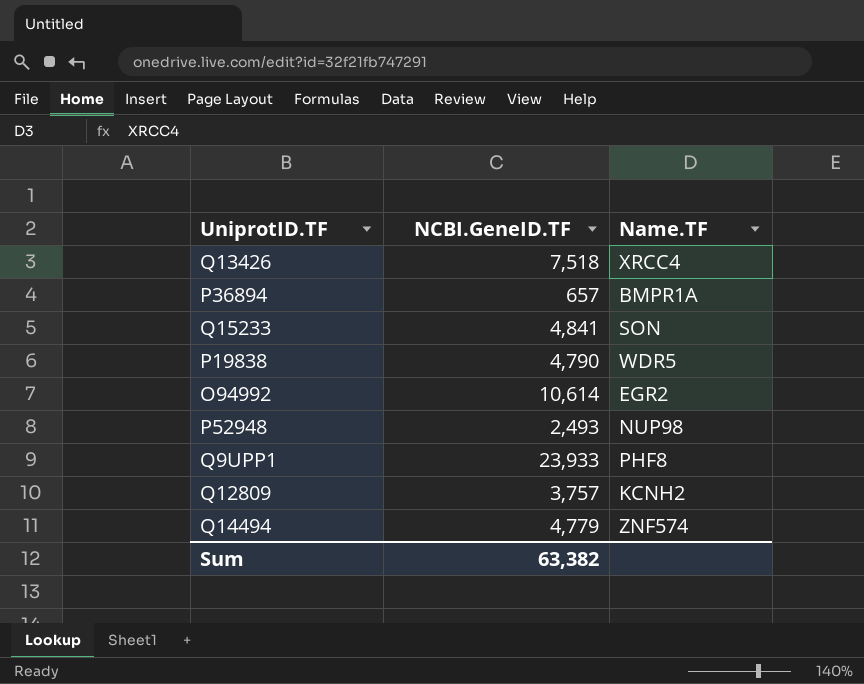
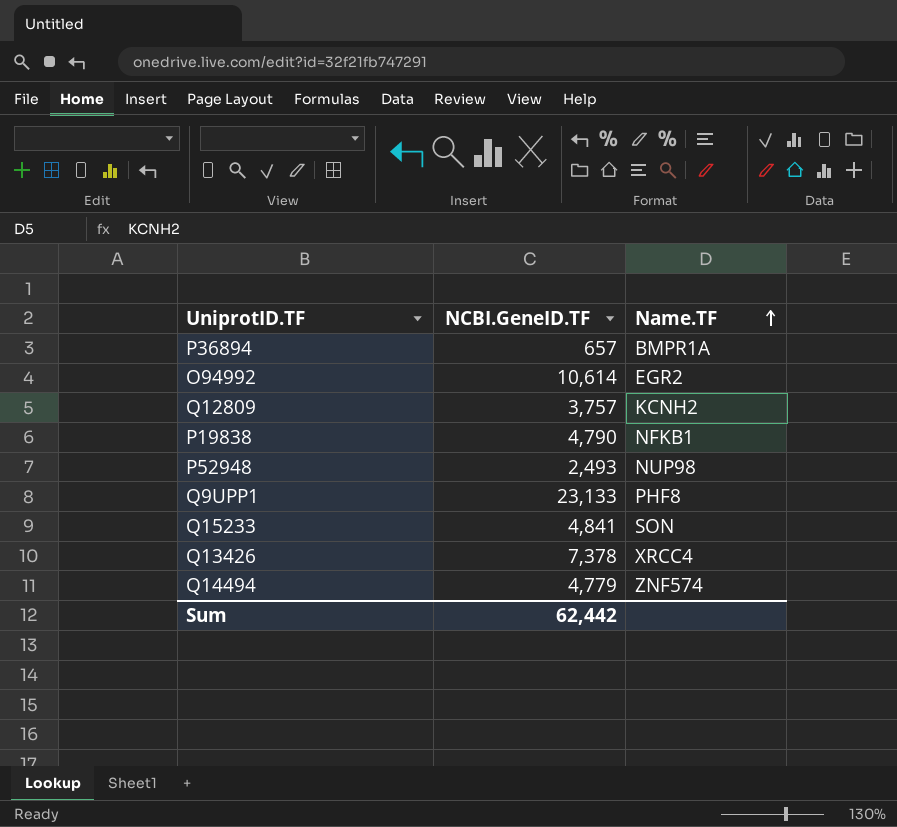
row order: none -> Name.TF ascending
P19838 | Name.TF: WDR5 -> NFKB1
Q9UPP1 | NCBI.GeneID.TF: 23,933 -> 23,133
Q13426 | NCBI.GeneID.TF: 7,518 -> 7,378
Sum | NCBI.GeneID.TF: 63,382 -> 62,442

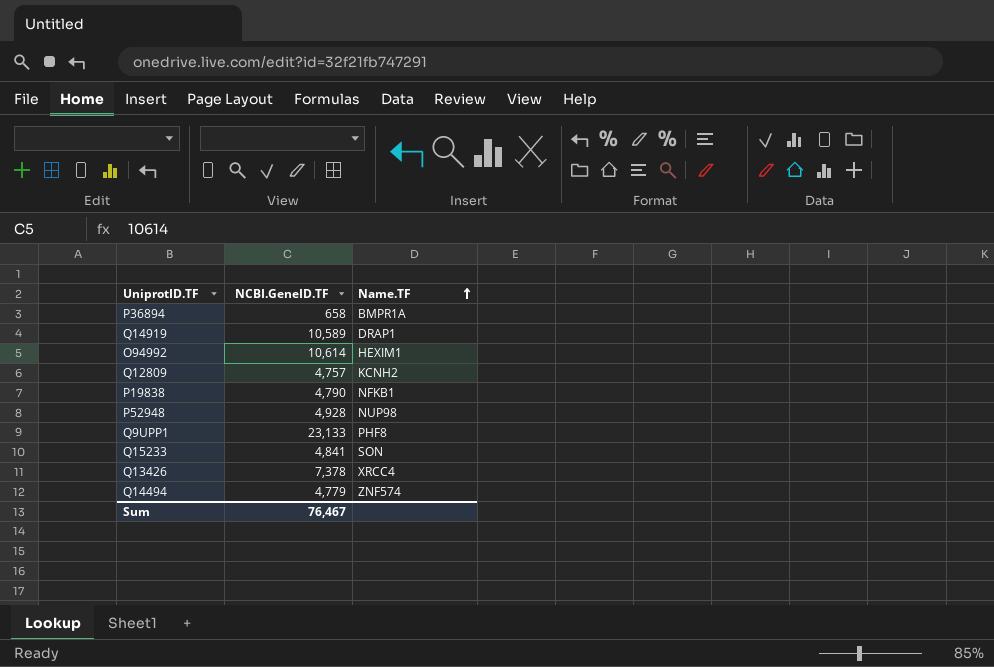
P36894 | NCBI.GeneID.TF: 657 -> 658
row Q14919: none -> 10,589 | DRAP1
O94992 | Name.TF: EGR2 -> HEXIM1
Q12809 | NCBI.GeneID.TF: 3,757 -> 4,757
P52948 | NCBI.GeneID.TF: 2,493 -> 4,928
Sum | NCBI.GeneID.TF: 62,442 -> 76,467

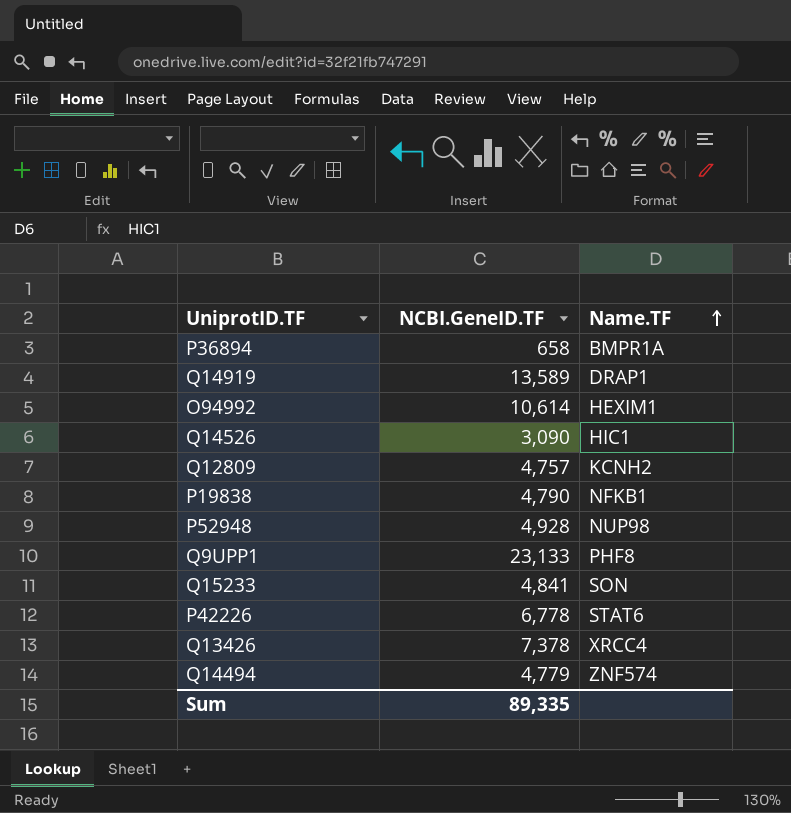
Q14919 | NCBI.GeneID.TF: 10,589 -> 13,589
row Q14526: none -> 3,090 | HIC1
row P42226: none -> 6,778 | STAT6
Sum | NCBI.GeneID.TF: 76,467 -> 89,335

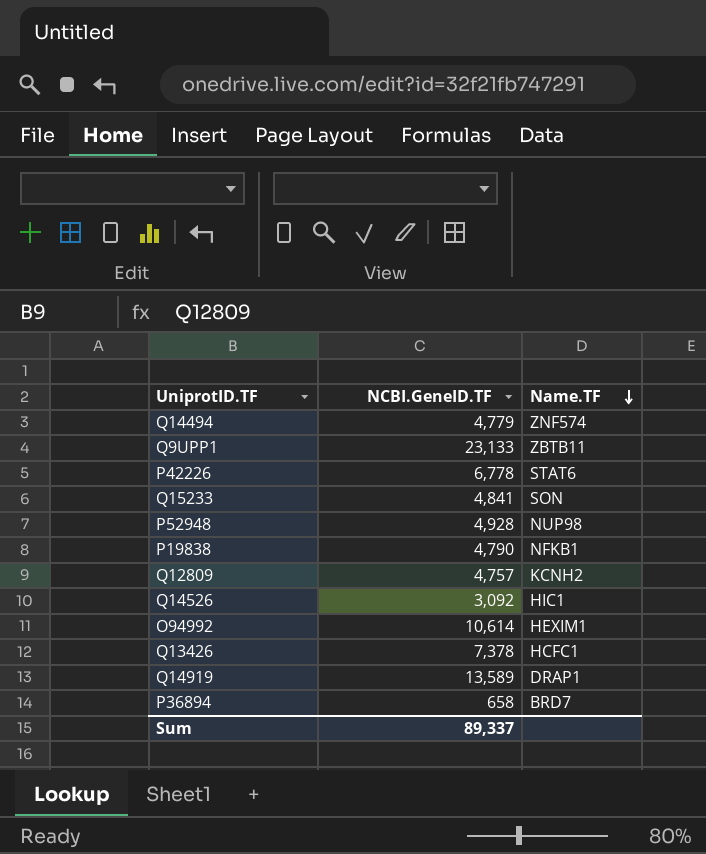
row order: Name.TF ascending -> Name.TF descending
Q9UPP1 | Name.TF: PHF8 -> ZBTB11
Q14526 | NCBI.GeneID.TF: 3,090 -> 3,092
Q13426 | Name.TF: XRCC4 -> HCFC1
P36894 | Name.TF: BMPR1A -> BRD7
Sum | NCBI.GeneID.TF: 89,335 -> 89,337

